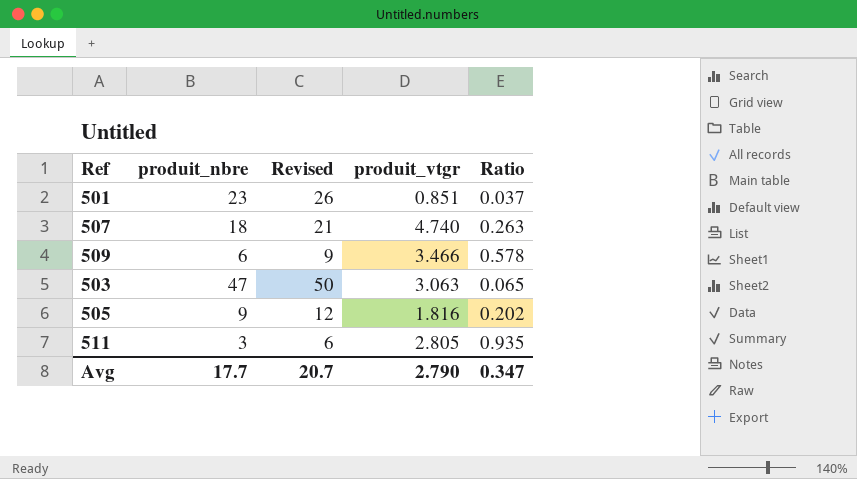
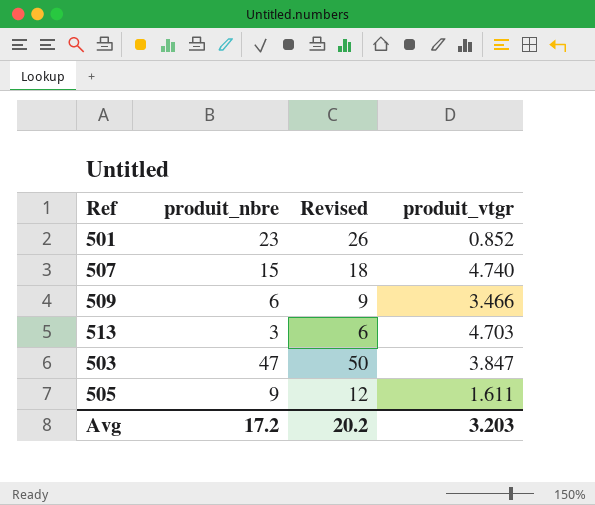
column Ratio | formula: [produit_vtgr] / [produit_nbre] -> none
row 511: 3 | 6 | 2.805 | 0.935 -> none
501 | produit_vtgr: 0.851 -> 0.852
507 | produit_nbre: 18 -> 15
507 | Revised: 21 -> 18
row 513: none -> 3 | 6 | 4.703
503 | produit_vtgr: 3.063 -> 3.847
505 | produit_vtgr: 1.816 -> 1.611
Avg | produit_nbre: 17.7 -> 17.2
Avg | Revised: 20.7 -> 20.2
Avg | produit_vtgr: 2.790 -> 3.203

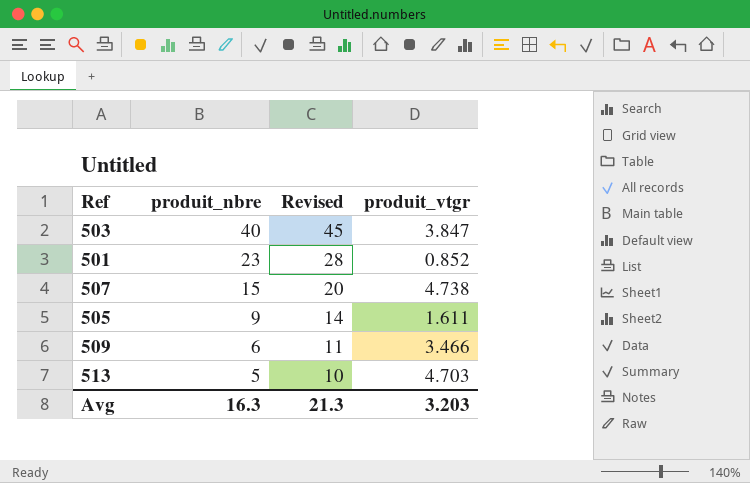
row order: none -> produit_nbre descending
column Revised | formula: [produit_nbre] + 3 -> [produit_nbre] + 5
503 | produit_nbre: 47 -> 40
507 | produit_vtgr: 4.740 -> 4.738
513 | produit_nbre: 3 -> 5
Avg | produit_nbre: 17.2 -> 16.3
Avg | Revised: 20.2 -> 21.3

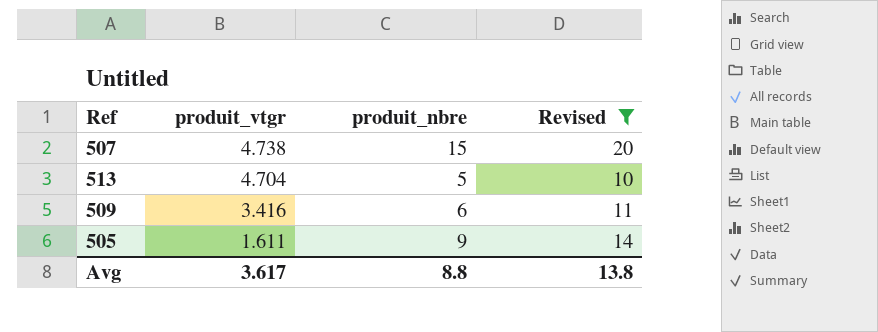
filter: none -> Revised <= 20
row order: produit_nbre descending -> produit_vtgr descending
column produit_vtgr | position: 4 -> 2
513 | produit_vtgr: 4.703 -> 4.704
509 | produit_vtgr: 3.466 -> 3.416
Avg | produit_vtgr: 3.203 -> 3.617
Avg | produit_nbre: 16.3 -> 8.8
Avg | Revised: 21.3 -> 13.8

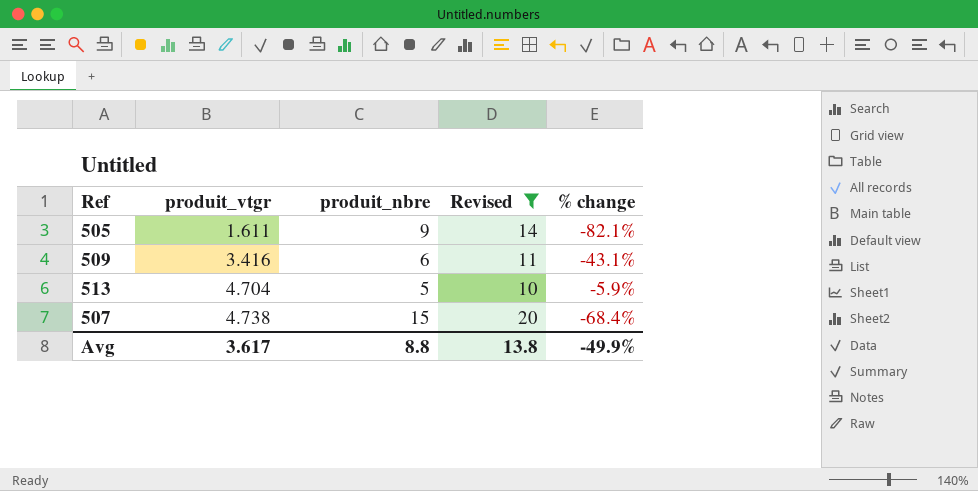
row order: produit_vtgr descending -> produit_vtgr ascending
column % change | formula: none -> ([produit_vtgr] - [produit_nbre]) / [produit_nbre]

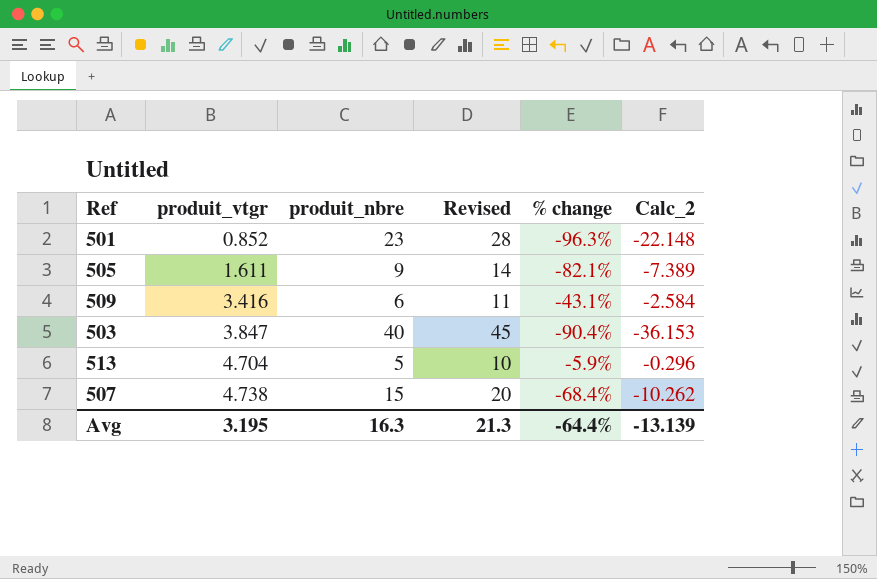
filter: Revised <= 20 -> none
column Calc_2 | formula: none -> [produit_vtgr] - [produit_nbre]
Avg | produit_vtgr: 3.617 -> 3.195
Avg | produit_nbre: 8.8 -> 16.3
Avg | Revised: 13.8 -> 21.3
Avg | % change: -49.9% -> -64.4%

